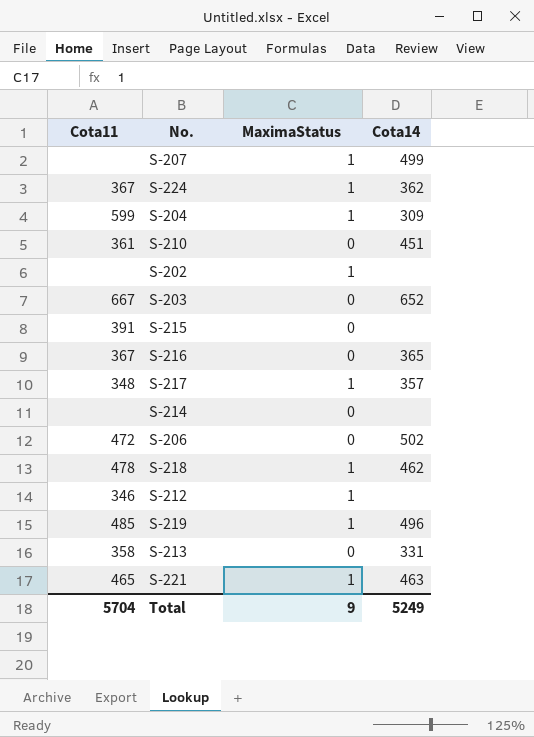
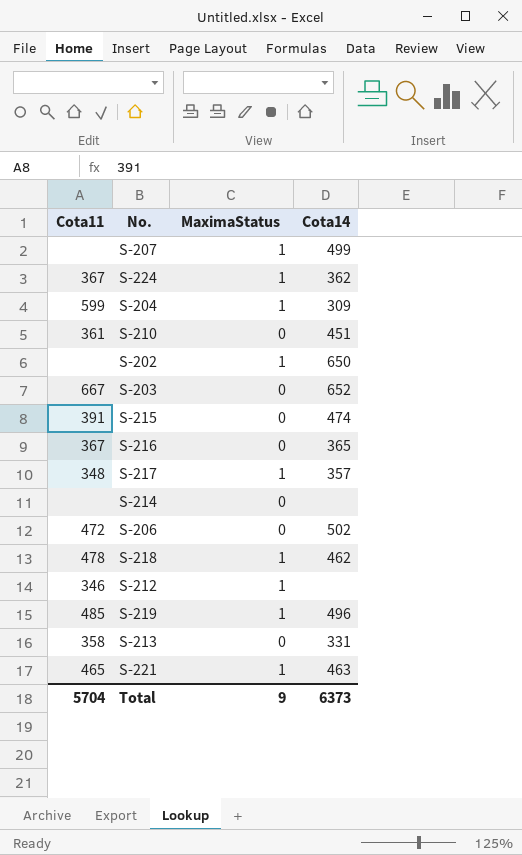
S-202 | Cota14: none -> 650
S-215 | Cota14: none -> 474
Total | Cota14: 5249 -> 6373

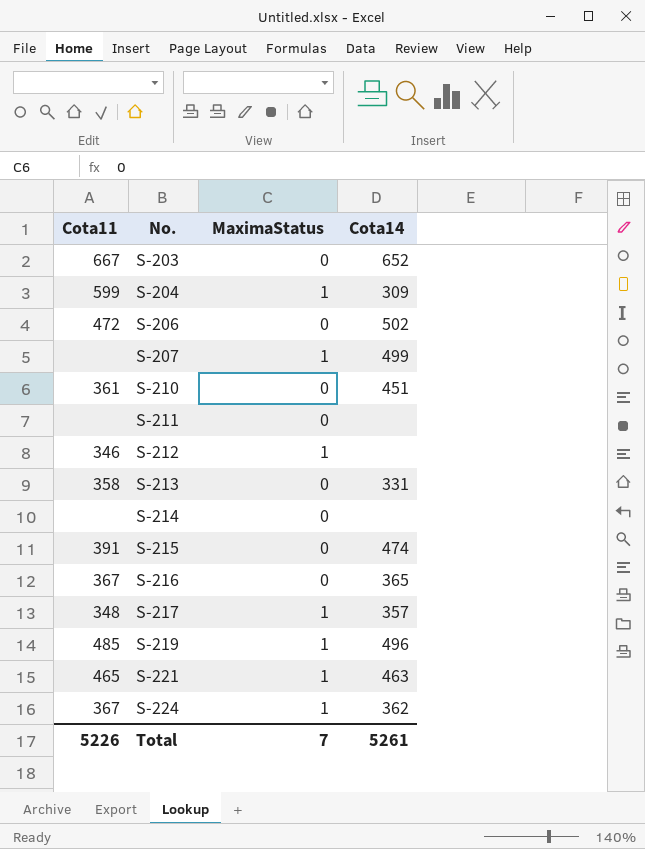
row order: none -> No. ascending
row S-202: none | 1 | 650 -> none
row S-218: 478 | 1 | 462 -> none
row S-211: none -> none | 0 | none
Total | Cota11: 5704 -> 5226
Total | MaximaStatus: 9 -> 7
Total | Cota14: 6373 -> 5261

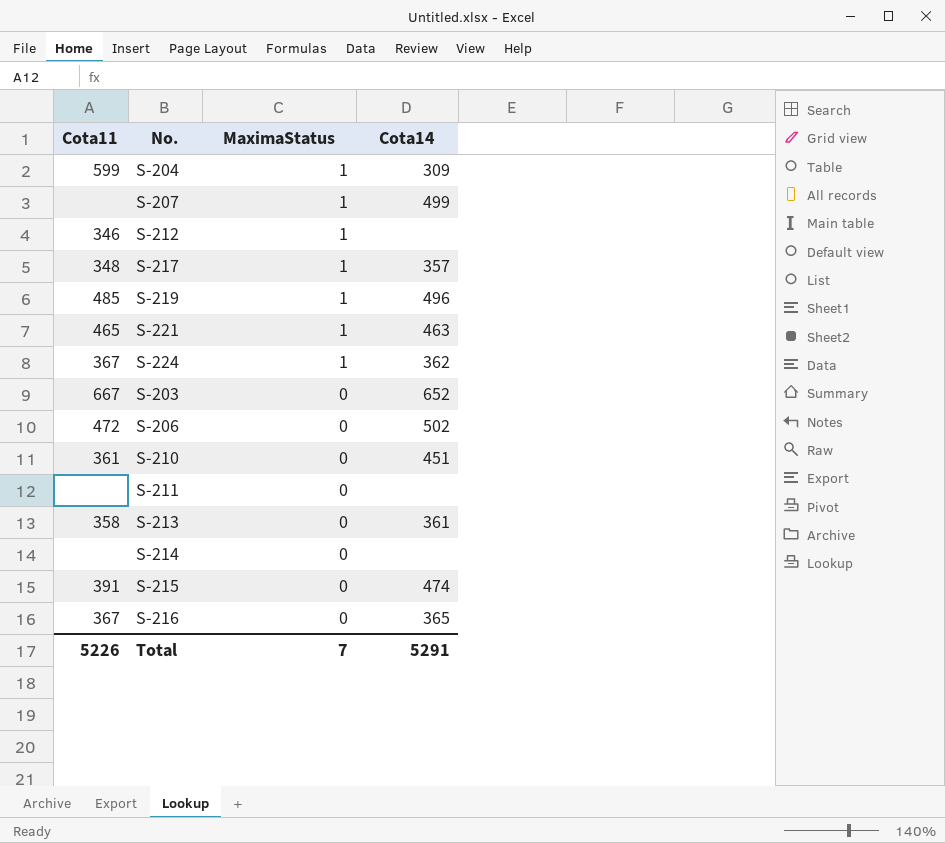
row order: No. ascending -> MaximaStatus descending
S-213 | Cota14: 331 -> 361
Total | Cota14: 5261 -> 5291

